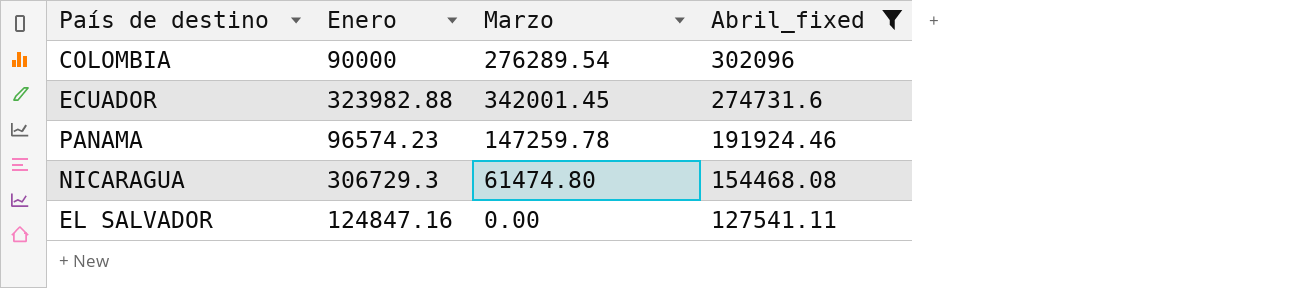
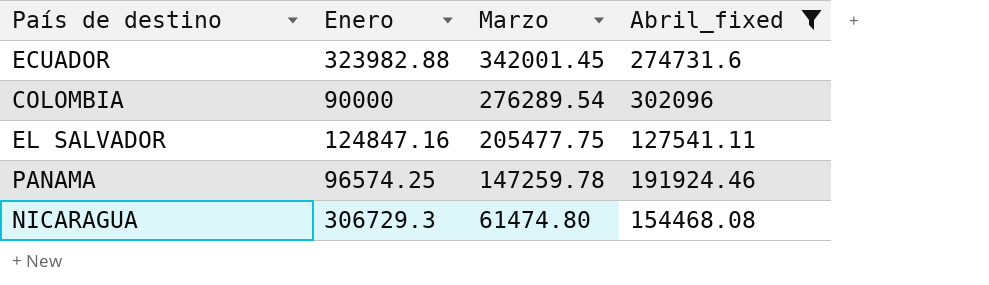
row order: Abril_fixed descending -> Marzo descending
EL SALVADOR | Marzo: 0.00 -> 205477.75
PANAMA | Enero: 96574.23 -> 96574.25

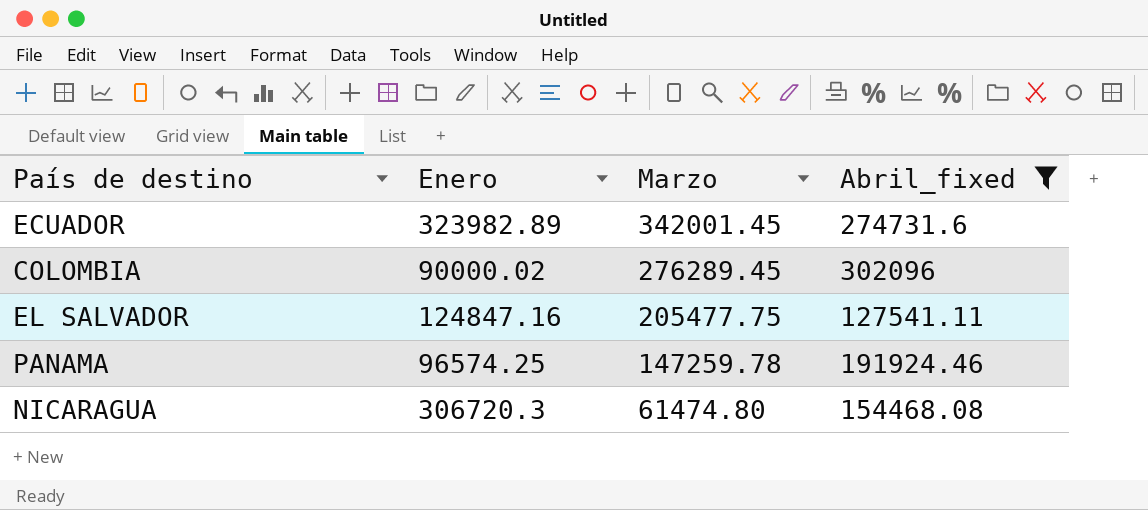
ECUADOR | Enero: 323982.88 -> 323982.89
COLOMBIA | Enero: 90000 -> 90000.02
COLOMBIA | Marzo: 276289.54 -> 276289.45
NICARAGUA | Enero: 306729.3 -> 306720.3

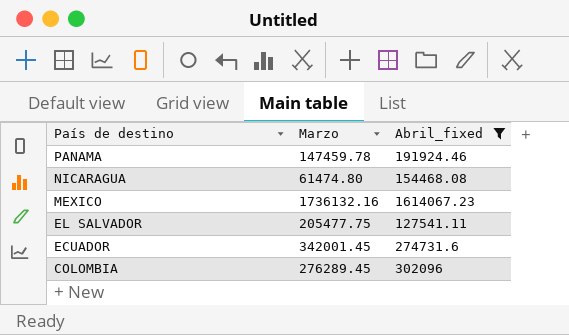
row order: Marzo descending -> País de destino descending
column Enero | position: 2 -> none
PANAMA | Marzo: 147259.78 -> 147459.78
row MEXICO: none -> 1736132.16 | 1614067.23

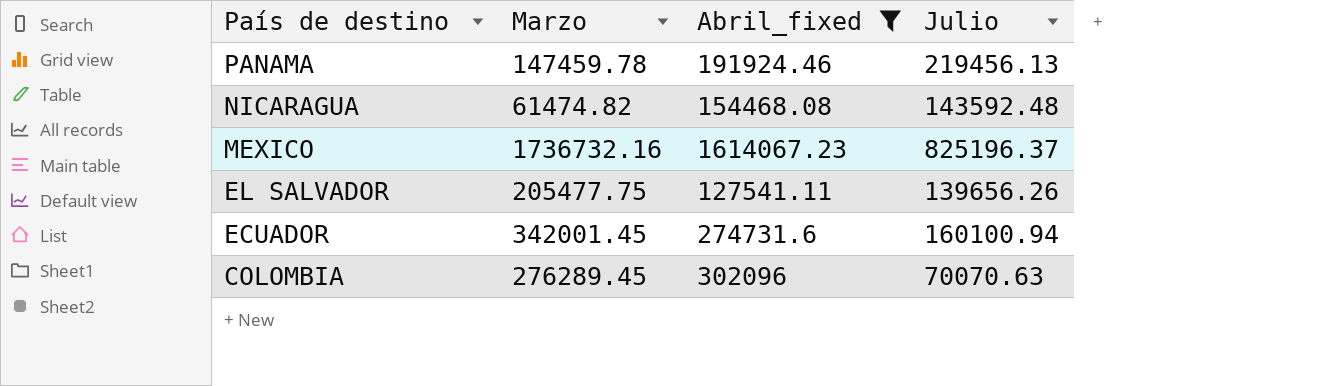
column Julio | position: none -> 4
NICARAGUA | Marzo: 61474.80 -> 61474.82
MEXICO | Marzo: 1736132.16 -> 1736732.16

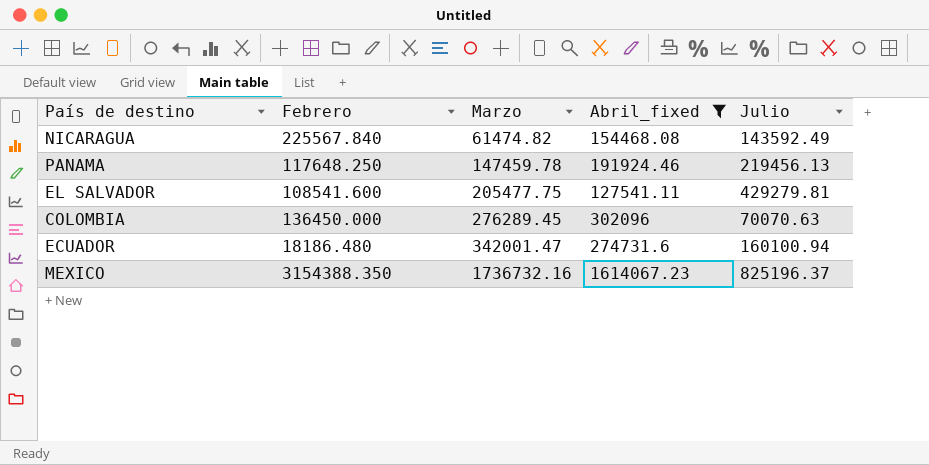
row order: País de destino descending -> Marzo ascending
column Febrero | position: none -> 2
NICARAGUA | Julio: 143592.48 -> 143592.49
EL SALVADOR | Julio: 139656.26 -> 429279.81
ECUADOR | Marzo: 342001.45 -> 342001.47

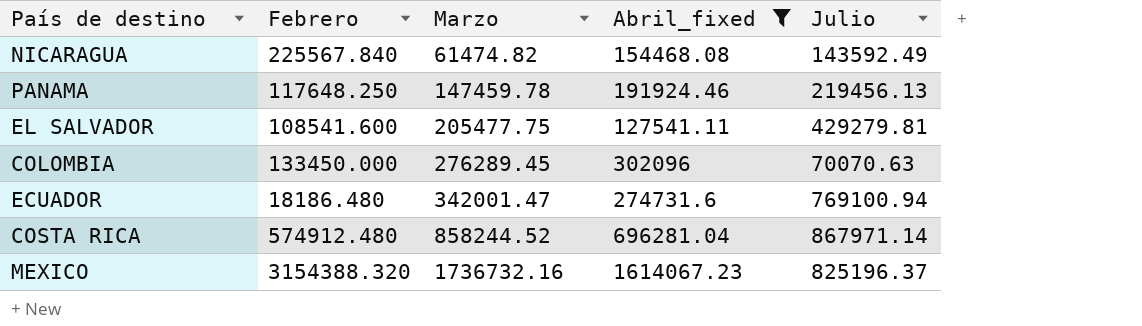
COLOMBIA | Febrero: 136450.000 -> 133450.000
ECUADOR | Julio: 160100.94 -> 769100.94
row COSTA RICA: none -> 574912.480 | 858244.52 | 696281.04 | 867971.14
MEXICO | Febrero: 3154388.350 -> 3154388.320

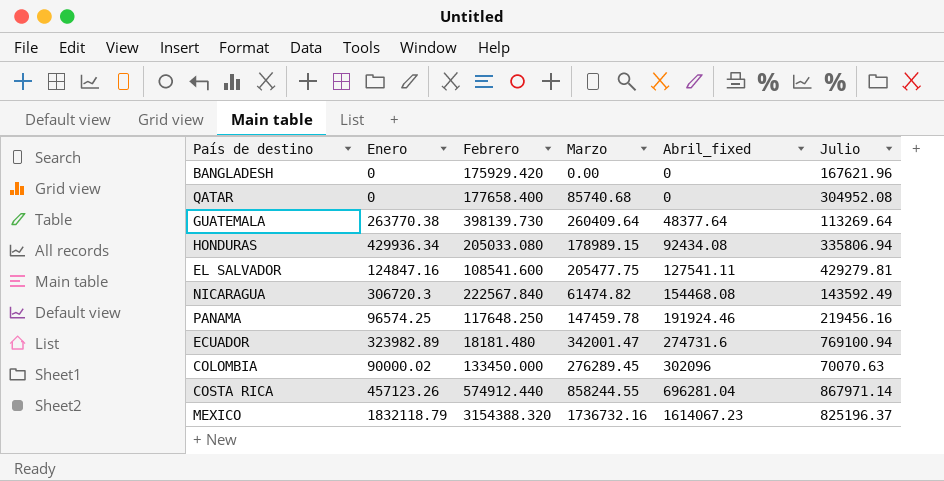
filter: Abril_fixed >= 127541.11 -> none
row order: Marzo ascending -> Abril_fixed ascending
column Enero | position: none -> 2
NICARAGUA | Febrero: 225567.840 -> 222567.840
PANAMA | Julio: 219456.13 -> 219456.16
ECUADOR | Febrero: 18186.480 -> 18181.480
COSTA RICA | Febrero: 574912.480 -> 574912.440
COSTA RICA | Marzo: 858244.52 -> 858244.55

